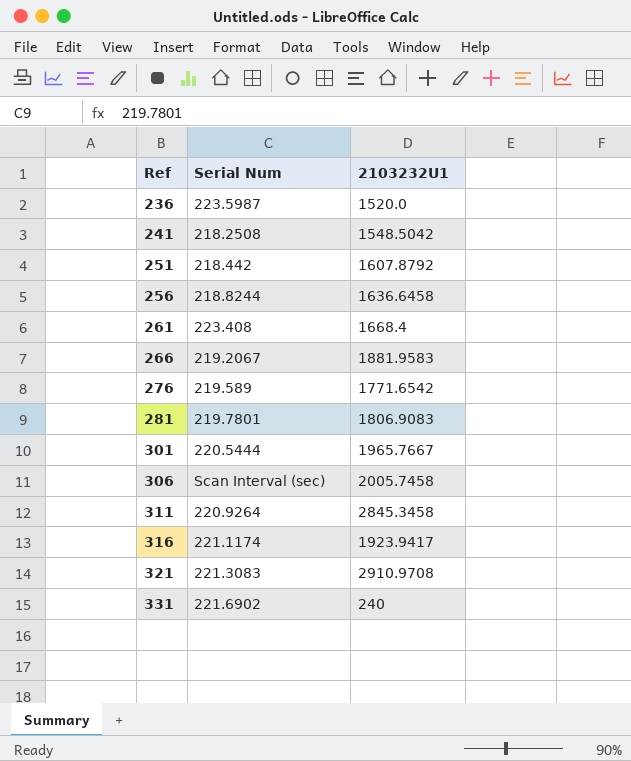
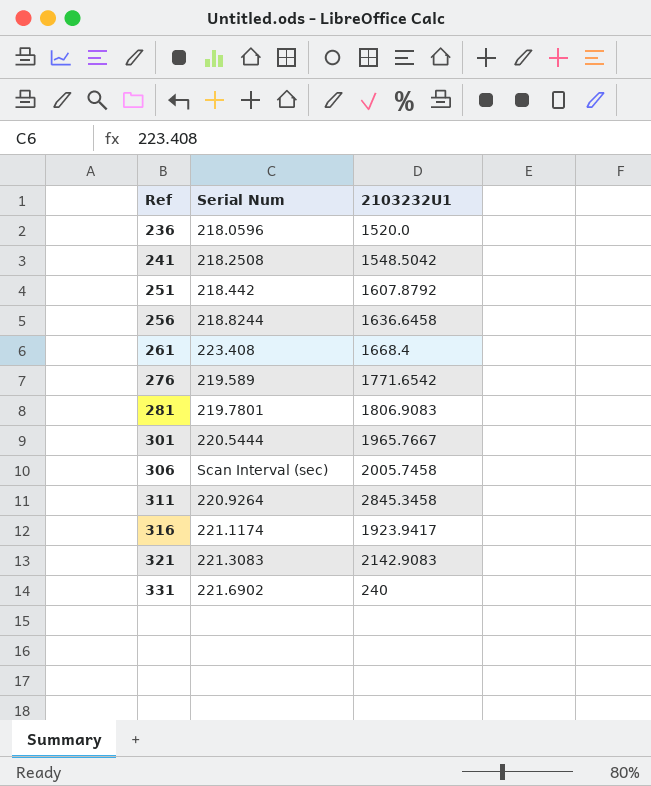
row 266: 219.2067 | 1881.9583 -> none
236 | Serial Num: 223.5987 -> 218.0596
321 | 2103232U1: 2910.9708 -> 2142.9083

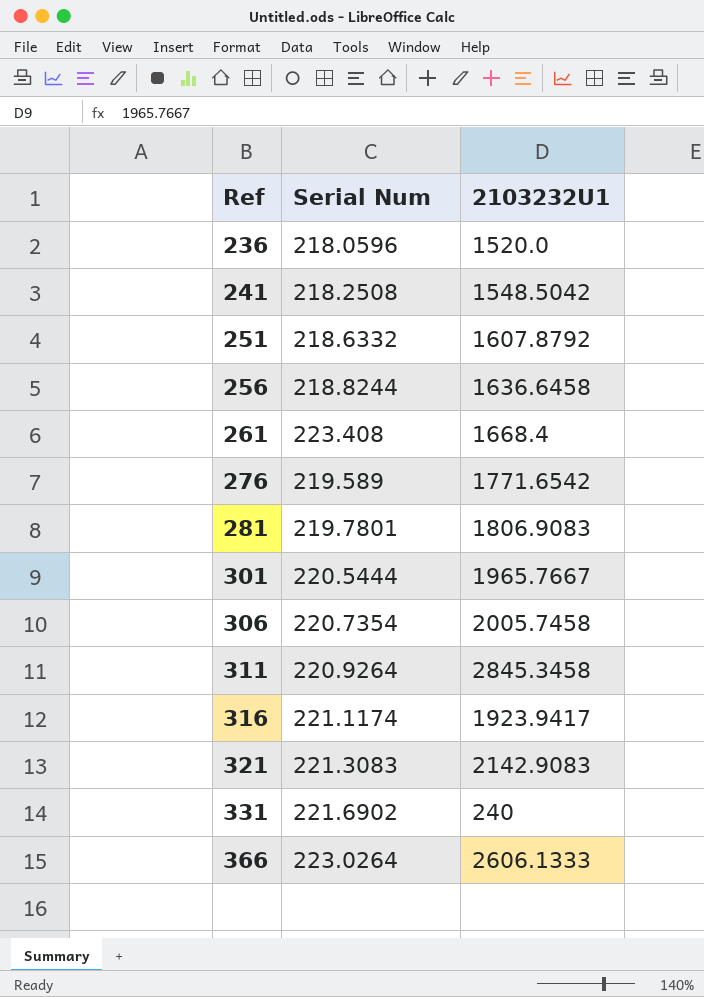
251 | Serial Num: 218.442 -> 218.6332
306 | Serial Num: Scan Interval (sec) -> 220.7354
row 366: none -> 223.0264 | 2606.1333

